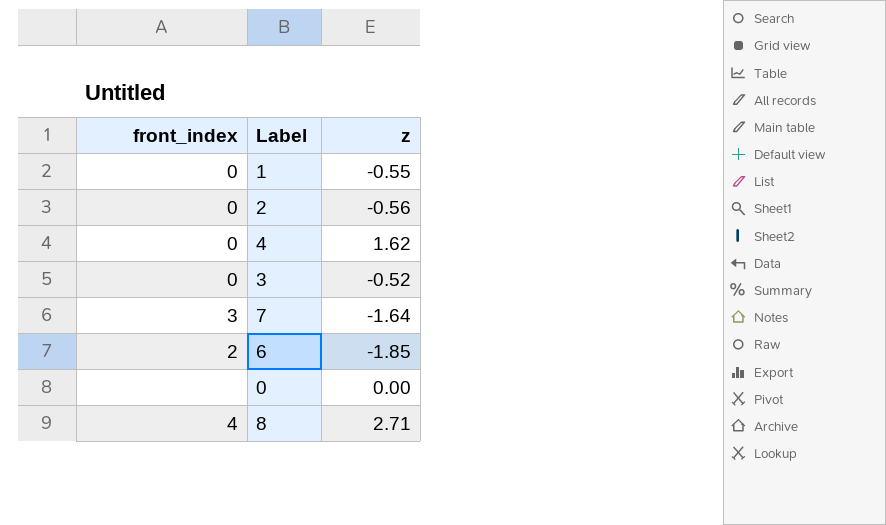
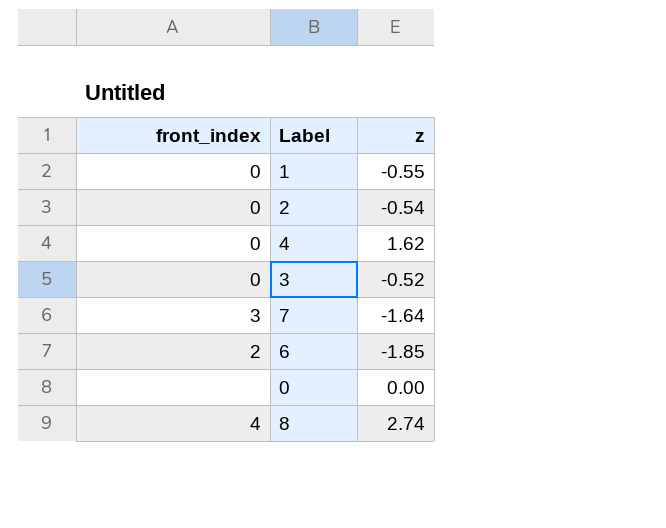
2 | z: -0.56 -> -0.54
8 | z: 2.71 -> 2.74

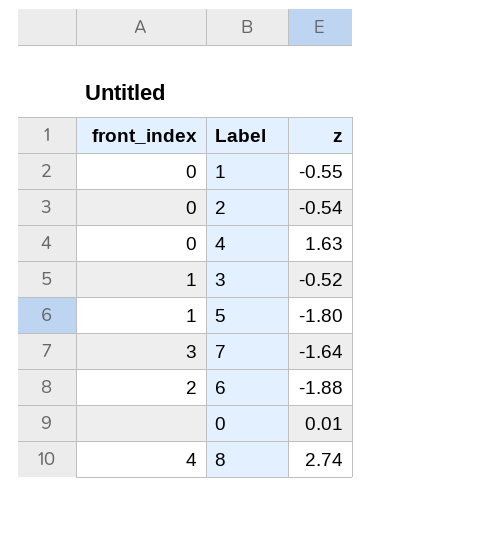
4 | z: 1.62 -> 1.63
3 | front_index: 0 -> 1
row 5: none -> 1 | -1.80
6 | z: -1.85 -> -1.88
0 | z: 0.00 -> 0.01

